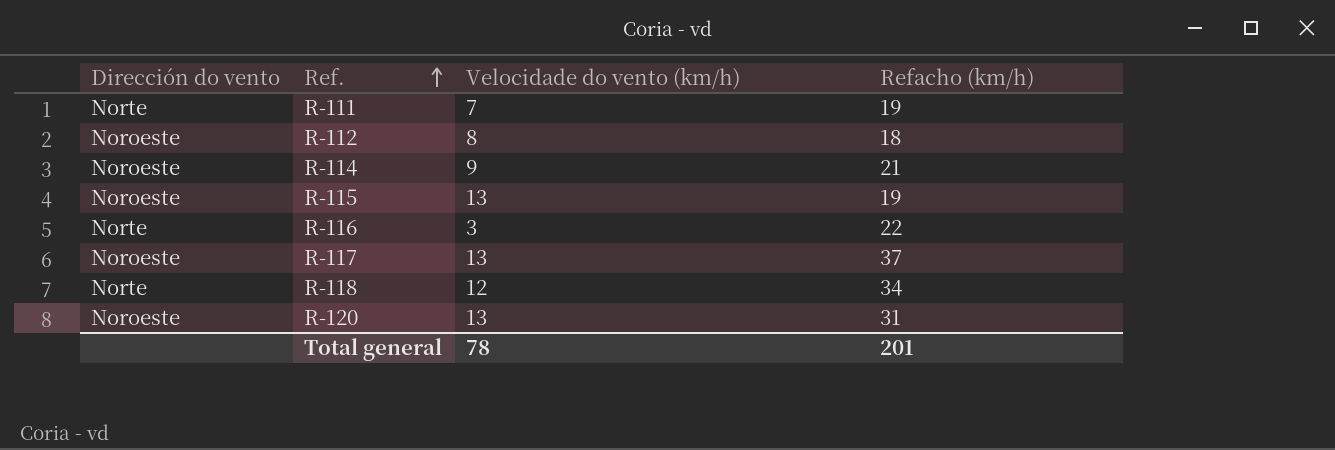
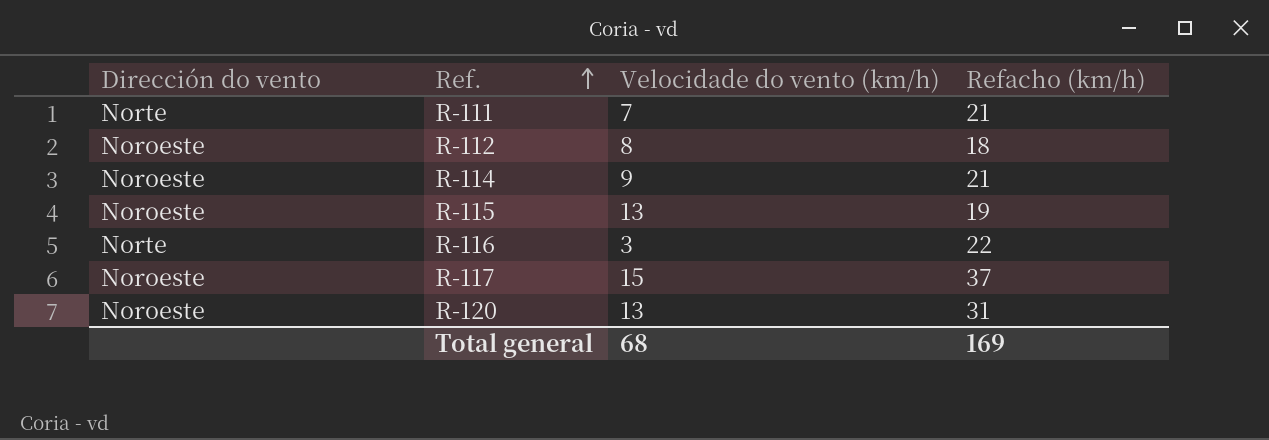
row R-118: Norte | 12 | 34 -> none
R-111 | Refacho (km/h): 19 -> 21
R-117 | Velocidade do vento (km/h): 13 -> 15
Total general | Velocidade do vento (km/h): 78 -> 68
Total general | Refacho (km/h): 201 -> 169

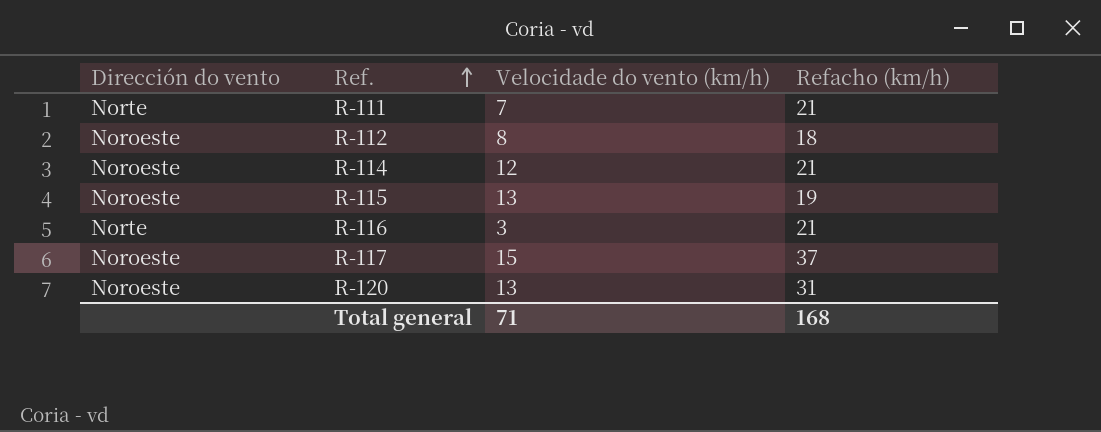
R-114 | Velocidade do vento (km/h): 9 -> 12
R-116 | Refacho (km/h): 22 -> 21
Total general | Velocidade do vento (km/h): 68 -> 71
Total general | Refacho (km/h): 169 -> 168

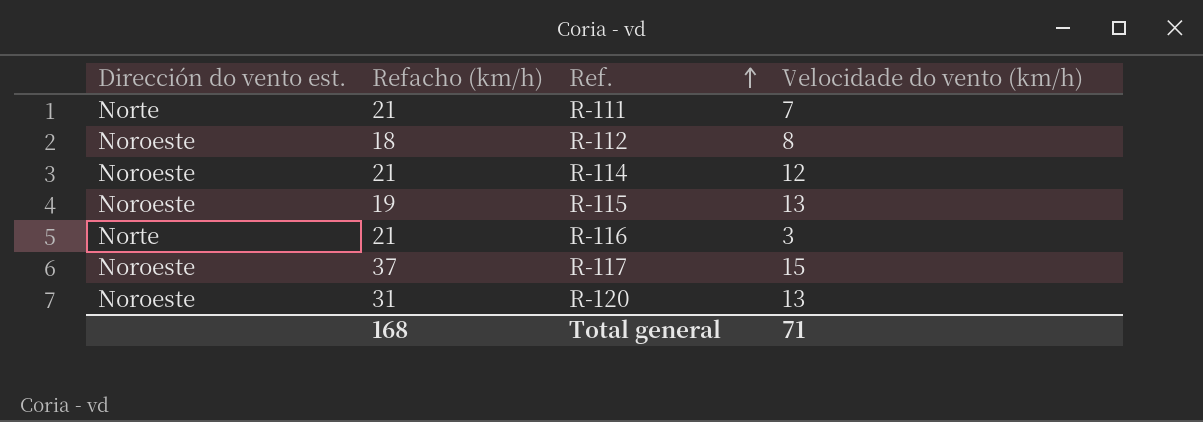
column name: Dirección do vento -> Dirección do vento est.
column Refacho (km/h) | position: 4 -> 2

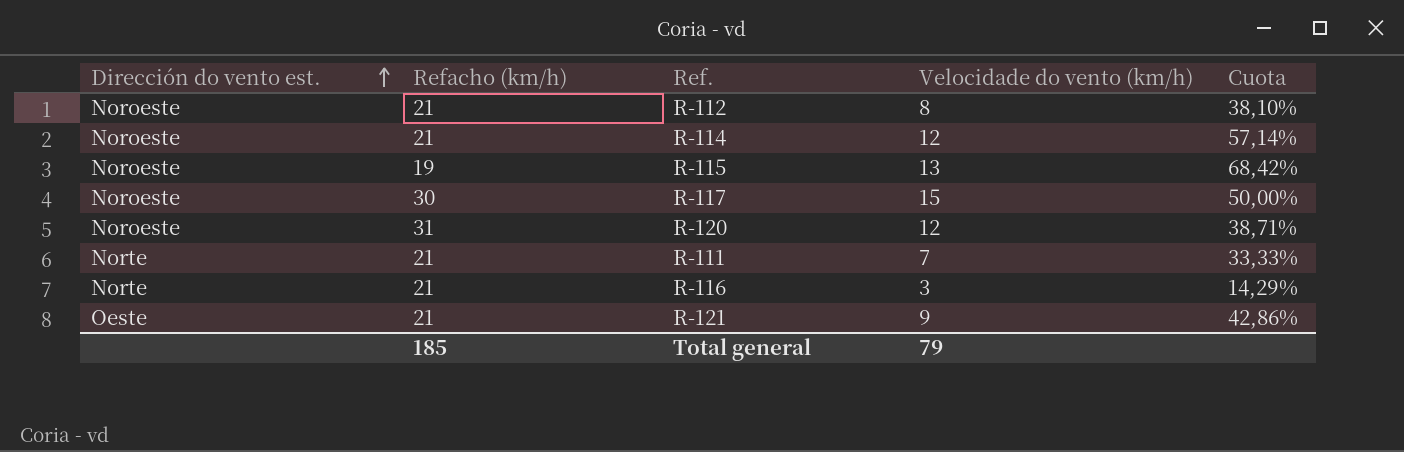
row order: Ref. ascending -> Dirección do vento est. ascending
column Cuota | formula: none -> [Velocidade do vento (km/h)] / [Refacho (km/h)]
R-112 | Refacho (km/h): 18 -> 21
R-117 | Refacho (km/h): 37 -> 30
R-120 | Velocidade do vento (km/h): 13 -> 12
row R-121: none -> Oeste | 21 | 9 | 42,86%
Total general | Refacho (km/h): 168 -> 185
Total general | Velocidade do vento (km/h): 71 -> 79

